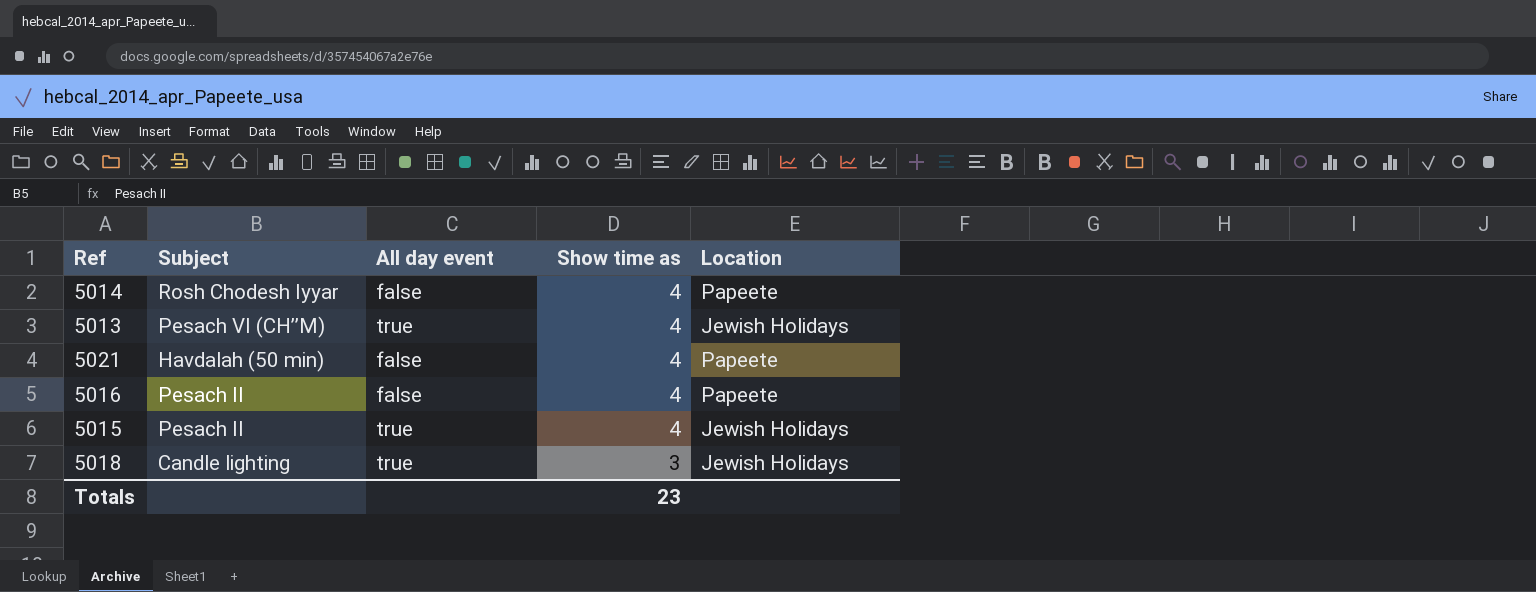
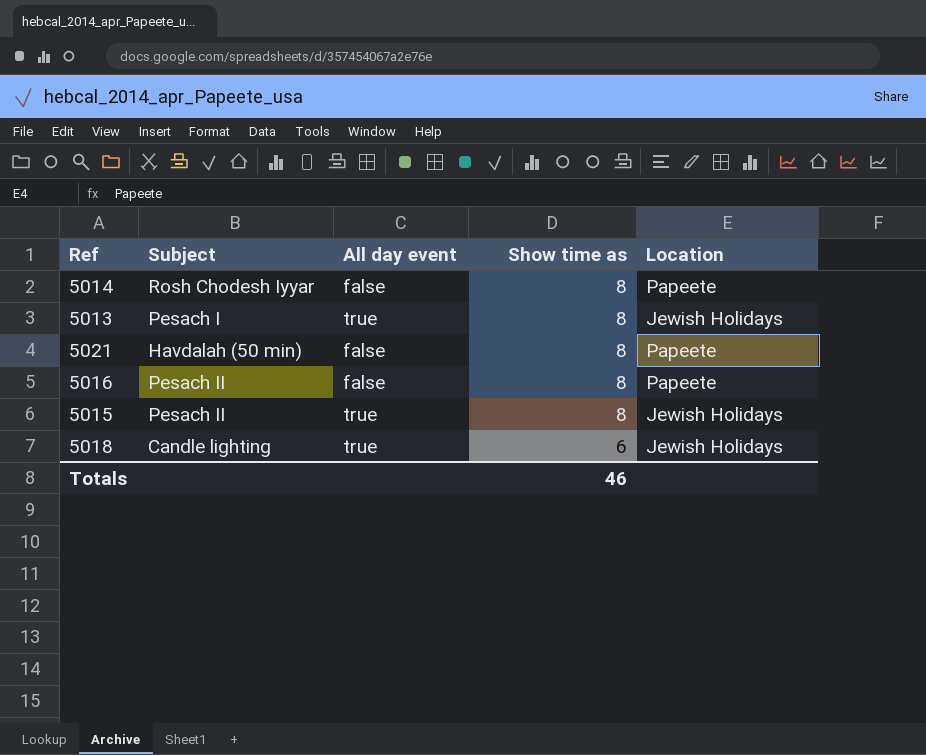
5014 | Show time as: 4 -> 8
5013 | Subject: Pesach VI (CH’’M) -> Pesach I
5013 | Show time as: 4 -> 8
5021 | Show time as: 4 -> 8
5016 | Show time as: 4 -> 8
5015 | Show time as: 4 -> 8
5018 | Show time as: 3 -> 6
Totals | Show time as: 23 -> 46

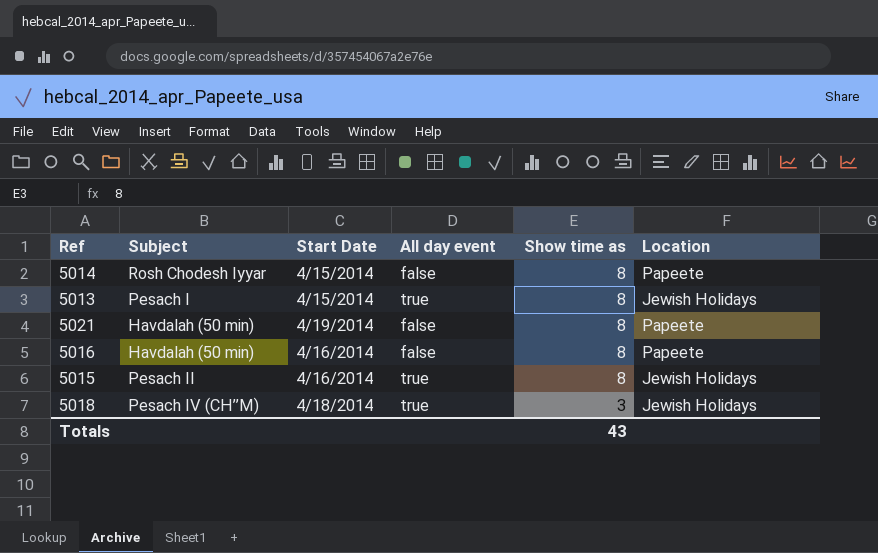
column Start Date | position: none -> 3
5016 | Subject: Pesach II -> Havdalah (50 min)
5018 | Subject: Candle lighting -> Pesach IV (CH’’M)
5018 | Show time as: 6 -> 3
Totals | Show time as: 46 -> 43

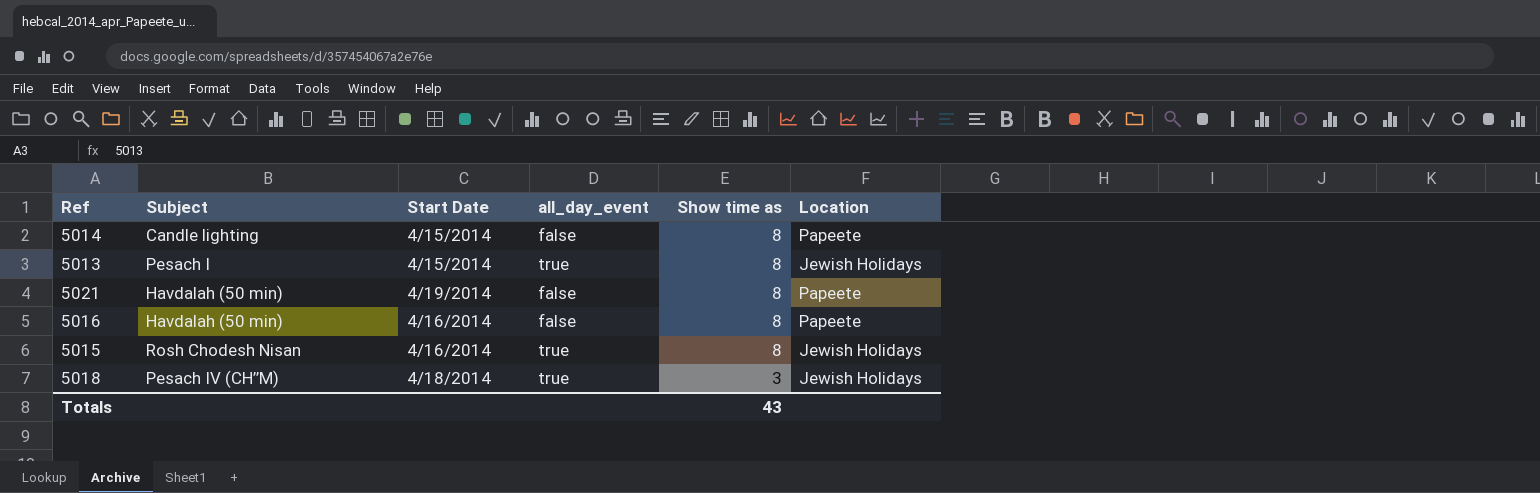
column name: All day event -> all_day_event
5014 | Subject: Rosh Chodesh Iyyar -> Candle lighting
5015 | Subject: Pesach II -> Rosh Chodesh Nisan

